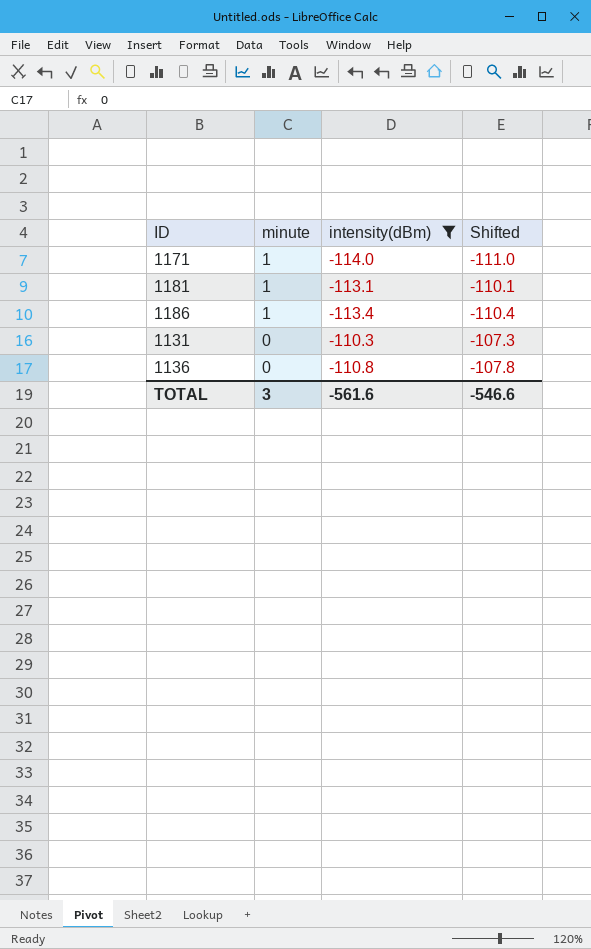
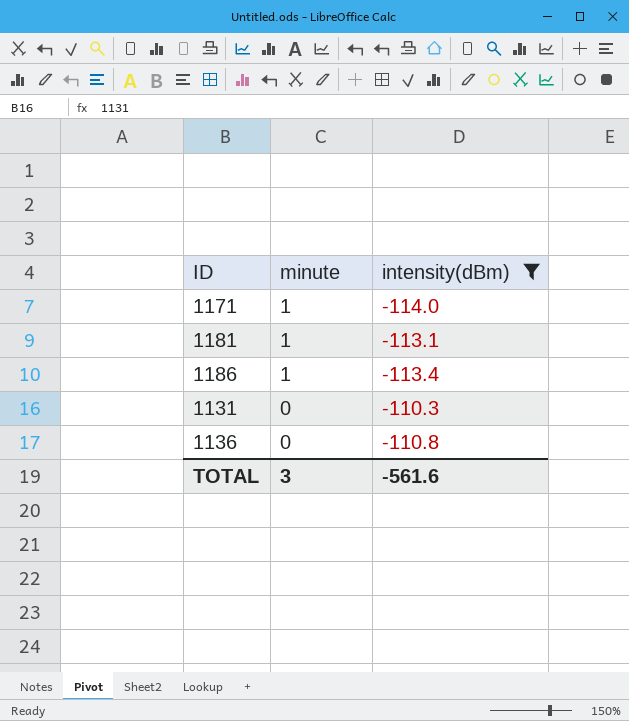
column Shifted | formula: [intensity(dBm)] + 3 -> none

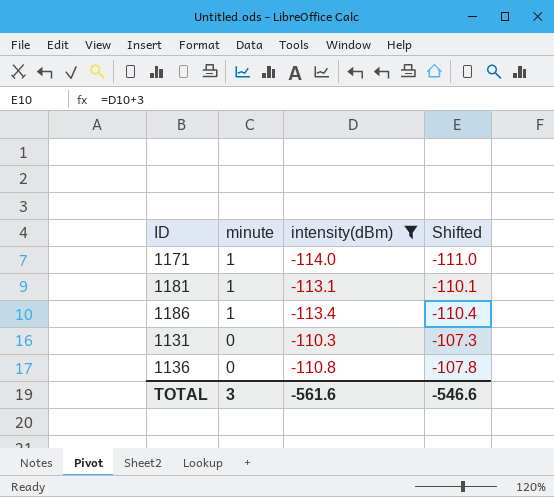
column Shifted | formula: none -> [intensity(dBm)] + 3

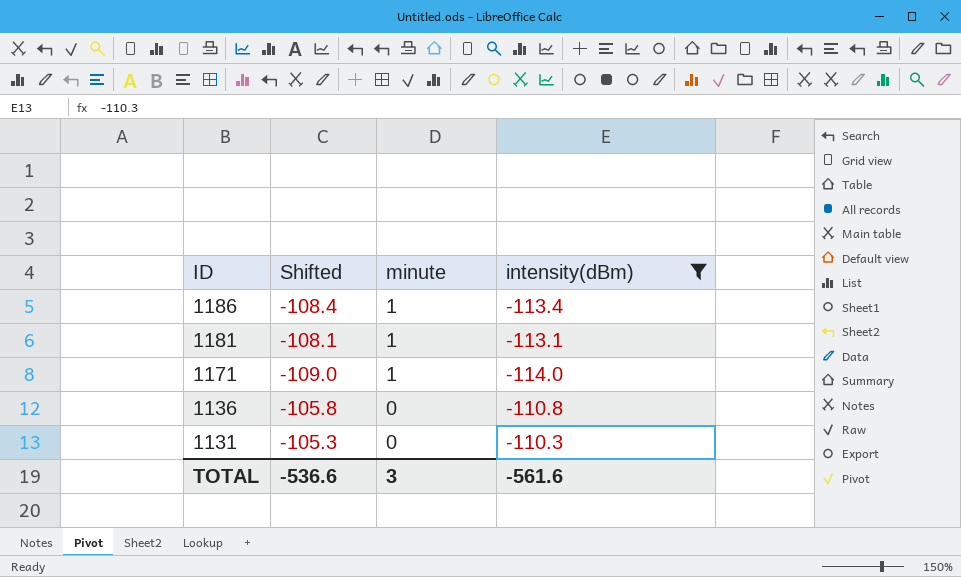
row order: minute descending -> ID descending
column Shifted | formula: [intensity(dBm)] + 3 -> [intensity(dBm)] + 5
column Shifted | position: 4 -> 2
TOTAL | Shifted: -546.6 -> -536.6

